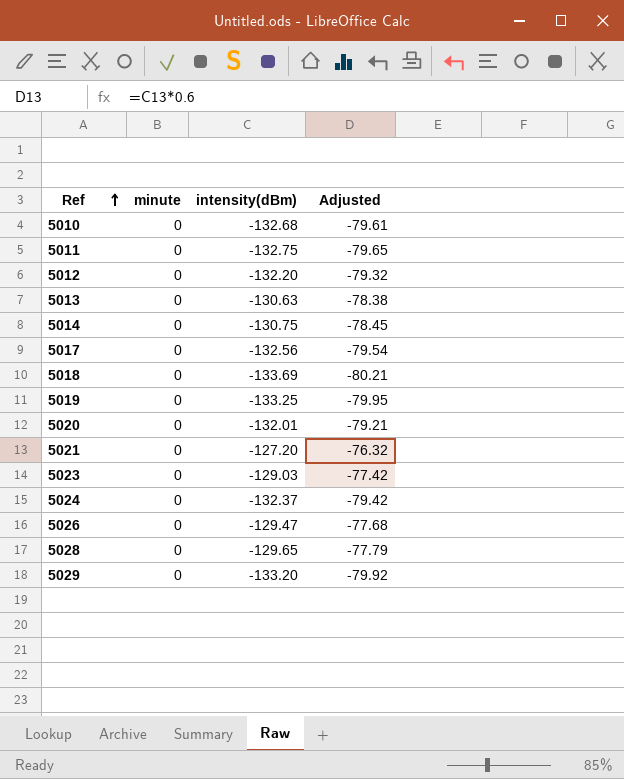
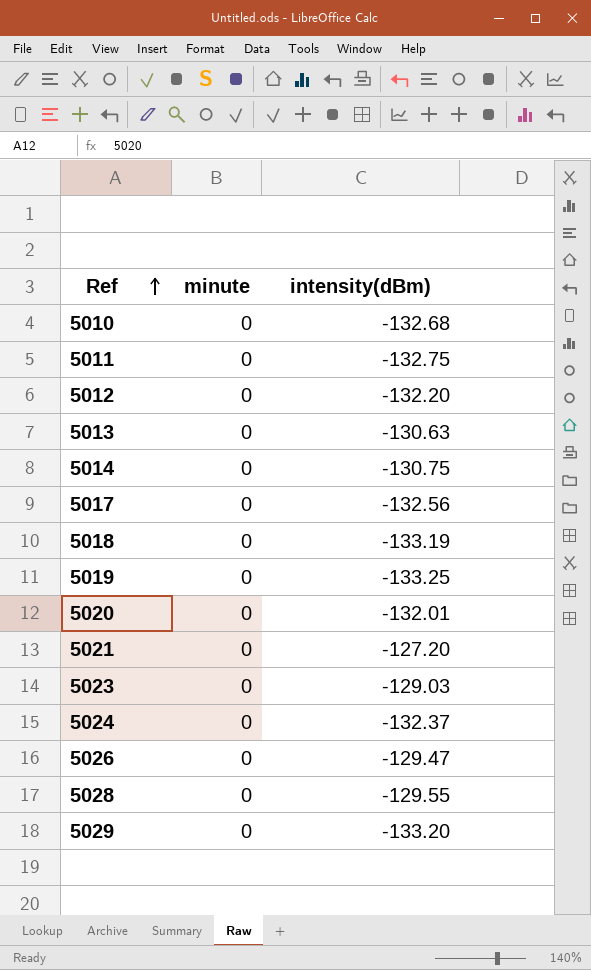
column Adjusted | formula: [intensity(dBm)] * 0.6 -> none
5018 | intensity(dBm): -133.69 -> -133.19
5028 | intensity(dBm): -129.65 -> -129.55

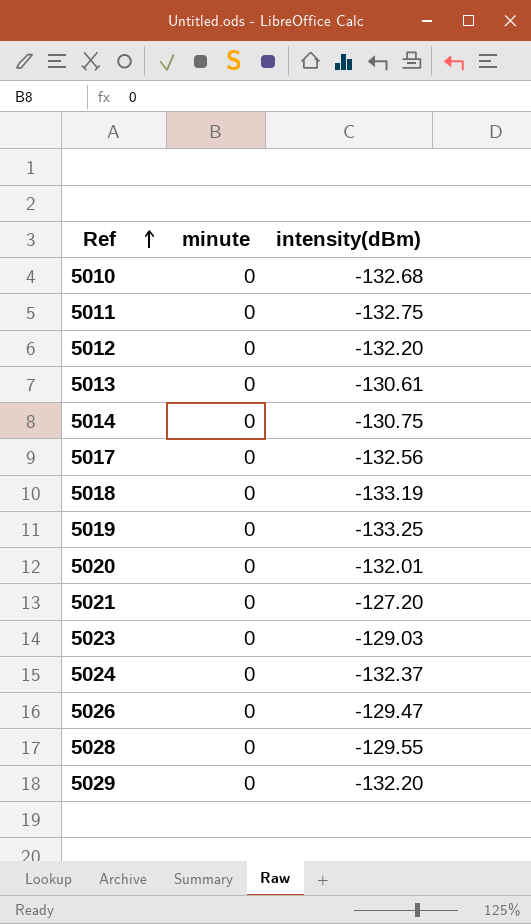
5013 | intensity(dBm): -130.63 -> -130.61
5029 | intensity(dBm): -133.20 -> -132.20

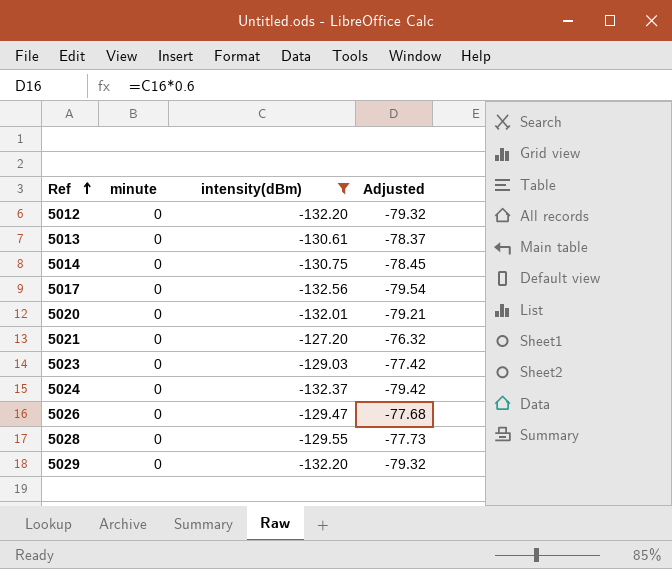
filter: none -> intensity(dBm) >= -132.56
column Adjusted | formula: none -> [intensity(dBm)] * 0.6

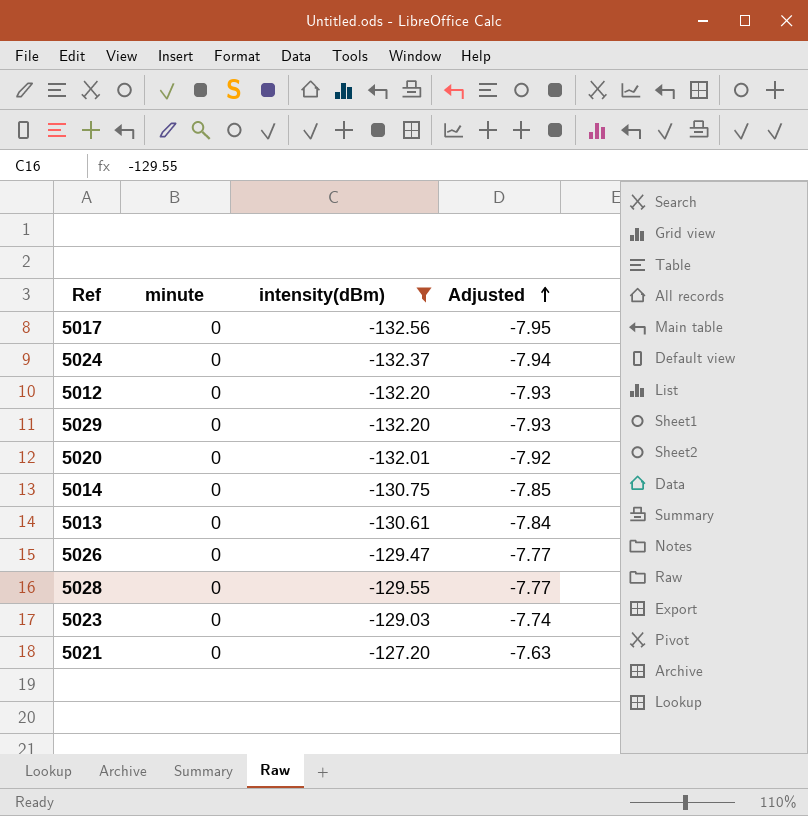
row order: Ref ascending -> Adjusted ascending
column Adjusted | formula: [intensity(dBm)] * 0.6 -> [intensity(dBm)] * 0.06

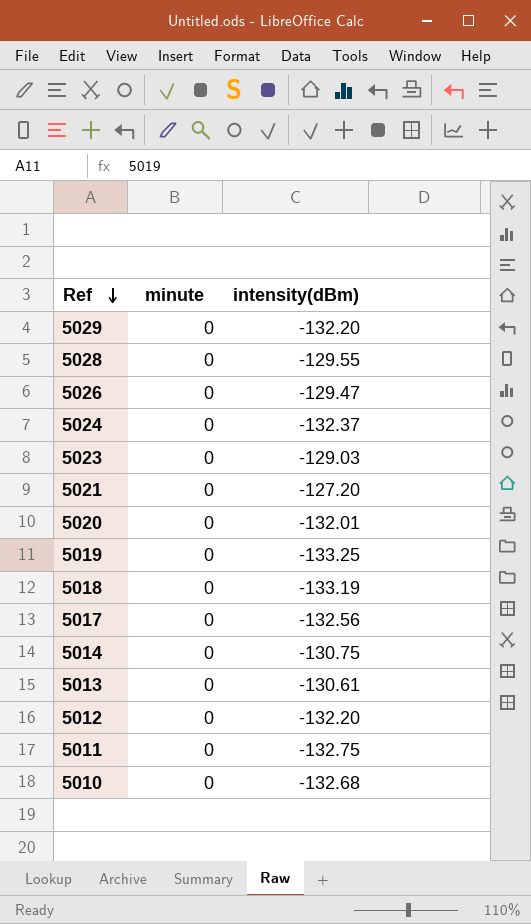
filter: intensity(dBm) >= -132.56 -> none
row order: Adjusted ascending -> Ref descending
column Adjusted | formula: [intensity(dBm)] * 0.06 -> none

